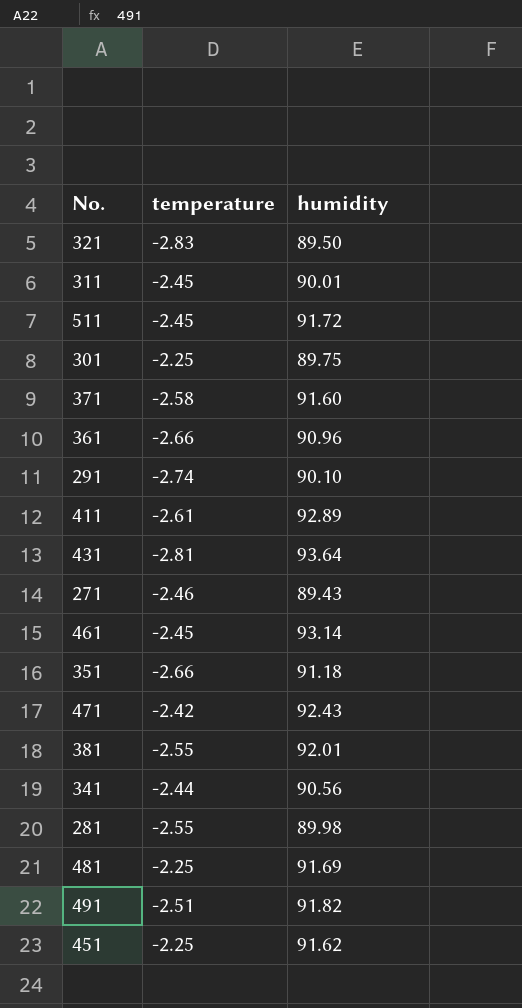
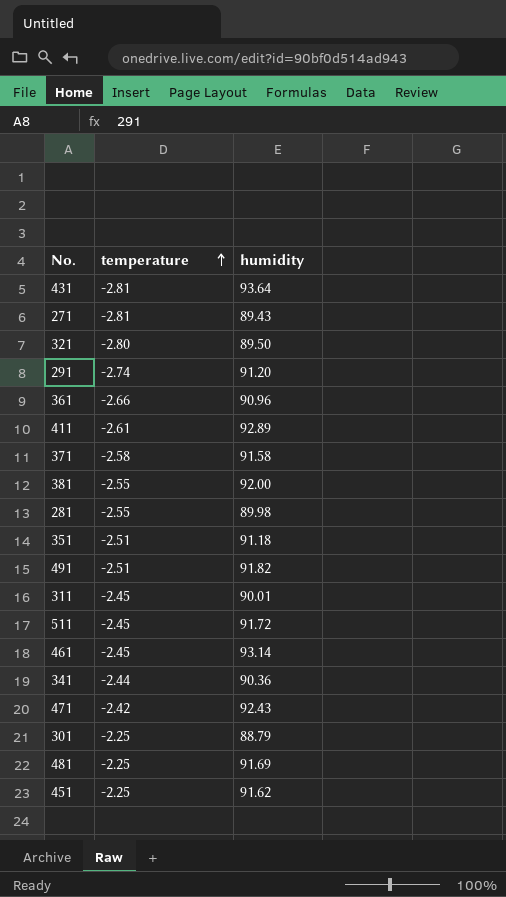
row order: none -> temperature ascending
271 | temperature: -2.46 -> -2.81
321 | temperature: -2.83 -> -2.80
291 | humidity: 90.10 -> 91.20
371 | humidity: 91.60 -> 91.58
381 | humidity: 92.01 -> 92.00
351 | temperature: -2.66 -> -2.51
341 | humidity: 90.56 -> 90.36
301 | humidity: 89.75 -> 88.79

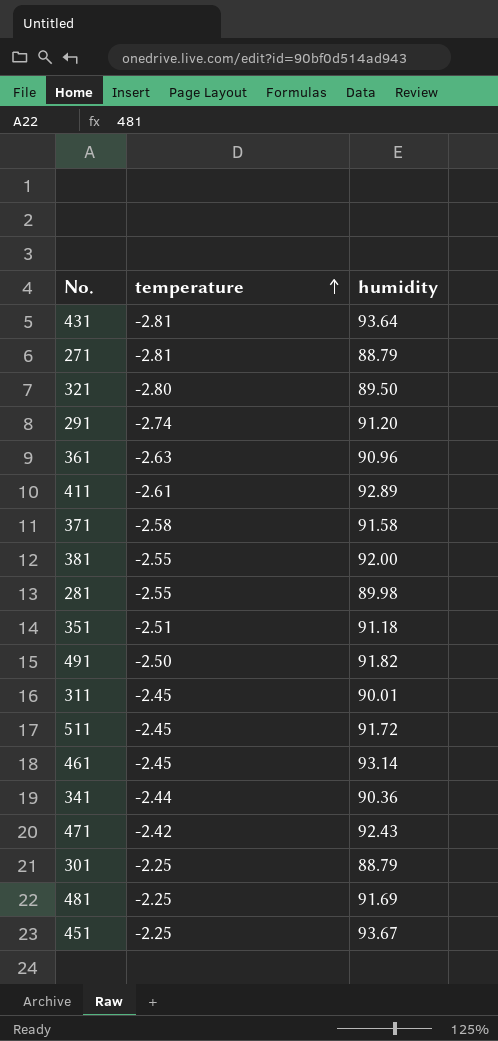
271 | humidity: 89.43 -> 88.79
361 | temperature: -2.66 -> -2.63
491 | temperature: -2.51 -> -2.50
451 | humidity: 91.62 -> 93.67

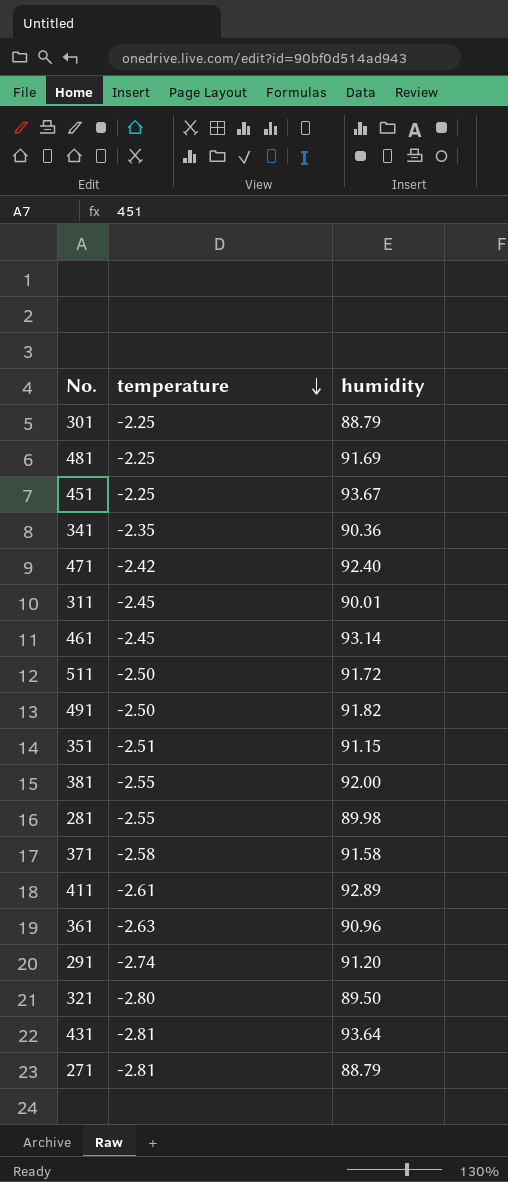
row order: temperature ascending -> temperature descending
341 | temperature: -2.44 -> -2.35
471 | humidity: 92.43 -> 92.40
511 | temperature: -2.45 -> -2.50
351 | humidity: 91.18 -> 91.15

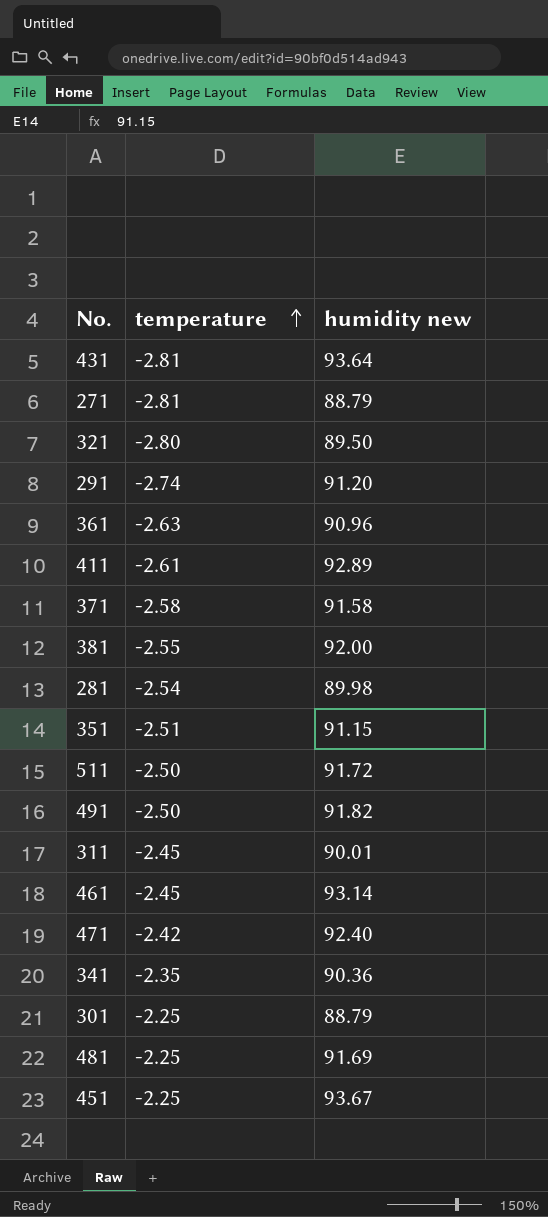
row order: temperature descending -> temperature ascending
column name: humidity -> humidity new
281 | temperature: -2.55 -> -2.54

